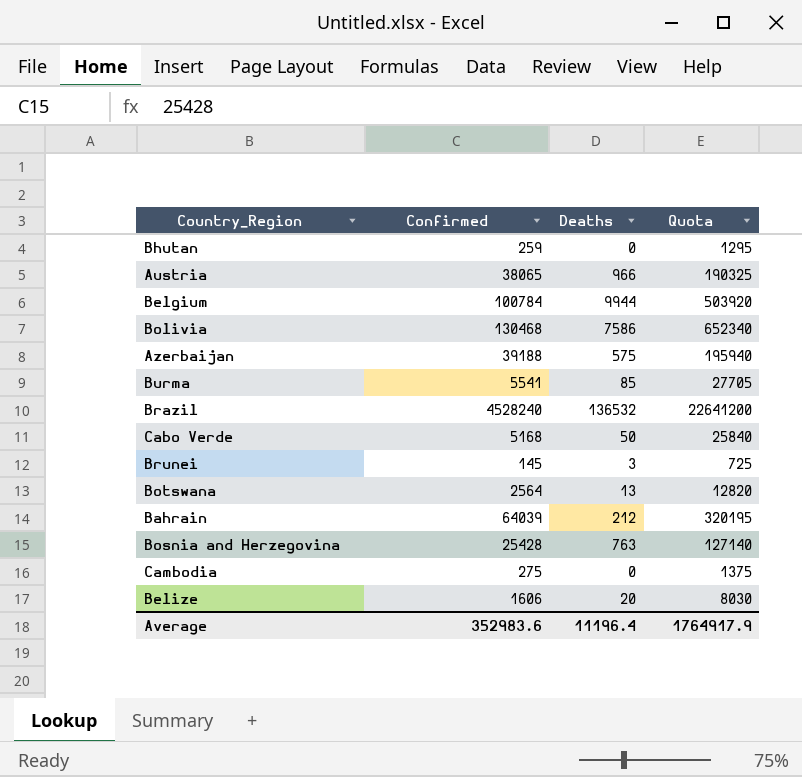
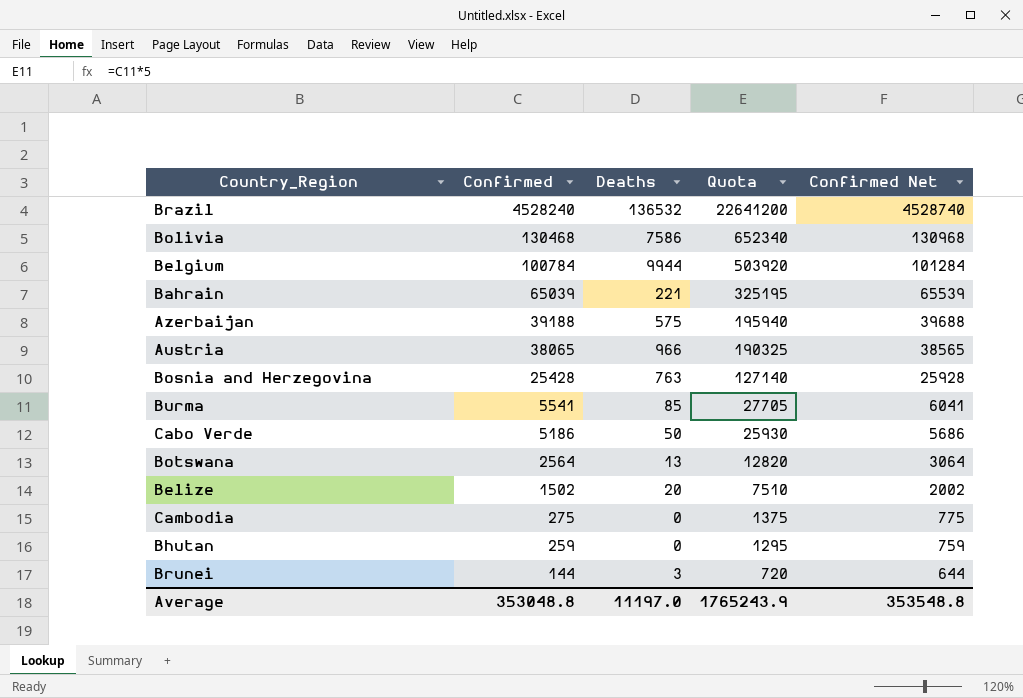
row order: none -> Confirmed descending
column Confirmed Net | formula: none -> [Confirmed] + 500
Bahrain | Confirmed: 64039 -> 65039
Bahrain | Deaths: 212 -> 221
Bahrain | Quota: 320195 -> 325195
Cabo Verde | Confirmed: 5168 -> 5186
Cabo Verde | Quota: 25840 -> 25930
Belize | Confirmed: 1606 -> 1502
Belize | Quota: 8030 -> 7510
Brunei | Confirmed: 145 -> 144
Brunei | Quota: 725 -> 720
Average | Confirmed: 352983.6 -> 353048.8
Average | Deaths: 11196.4 -> 11197.0
Average | Quota: 1764917.9 -> 1765243.9

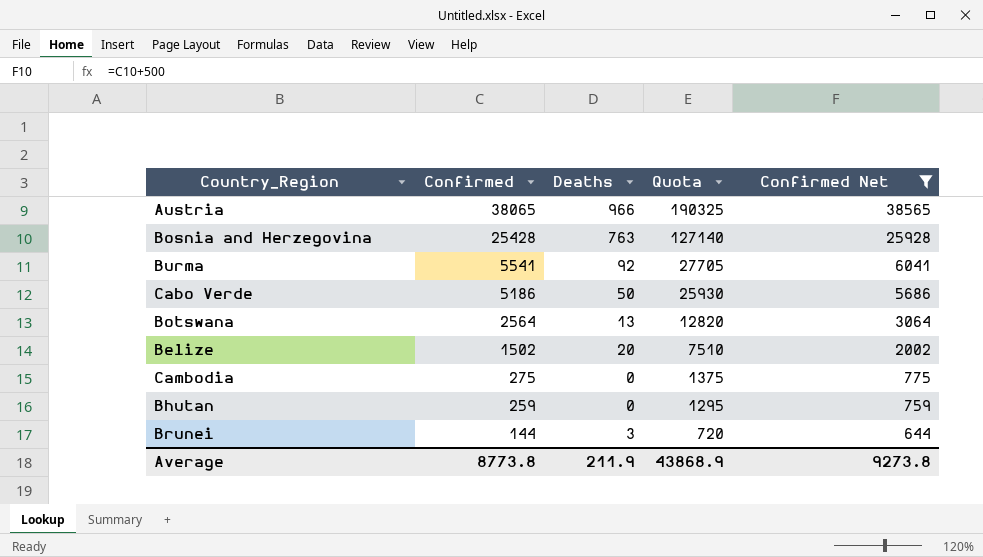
filter: none -> Confirmed Net <= 38565
Burma | Deaths: 85 -> 92
Average | Confirmed: 353048.8 -> 8773.8
Average | Deaths: 11197.0 -> 211.9
Average | Quota: 1765243.9 -> 43868.9
Average | Confirmed Net: 353548.8 -> 9273.8

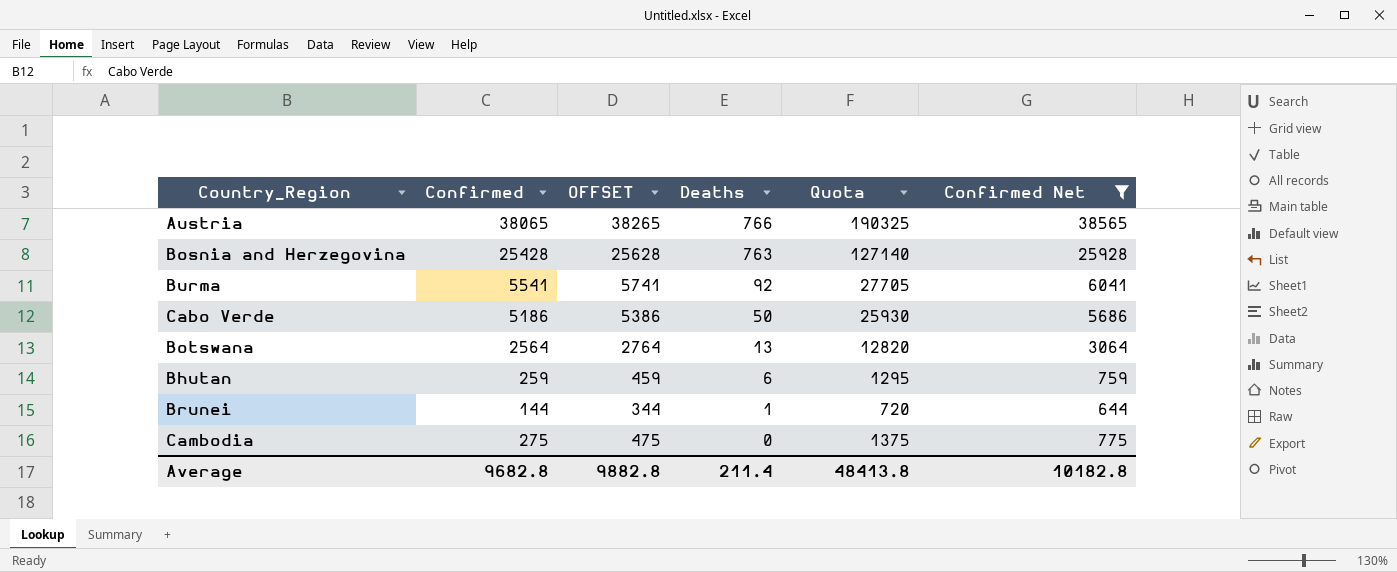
row order: Confirmed descending -> Deaths descending
column OFFSET | formula: none -> [Confirmed] + 200
row Belize: 1502 | 20 | 7510 | 2002 -> none
Austria | Deaths: 966 -> 766
Bhutan | Deaths: 0 -> 6
Brunei | Deaths: 3 -> 1
Average | Confirmed: 8773.8 -> 9682.8
Average | Deaths: 211.9 -> 211.4
Average | Quota: 43868.9 -> 48413.8
Average | Confirmed Net: 9273.8 -> 10182.8

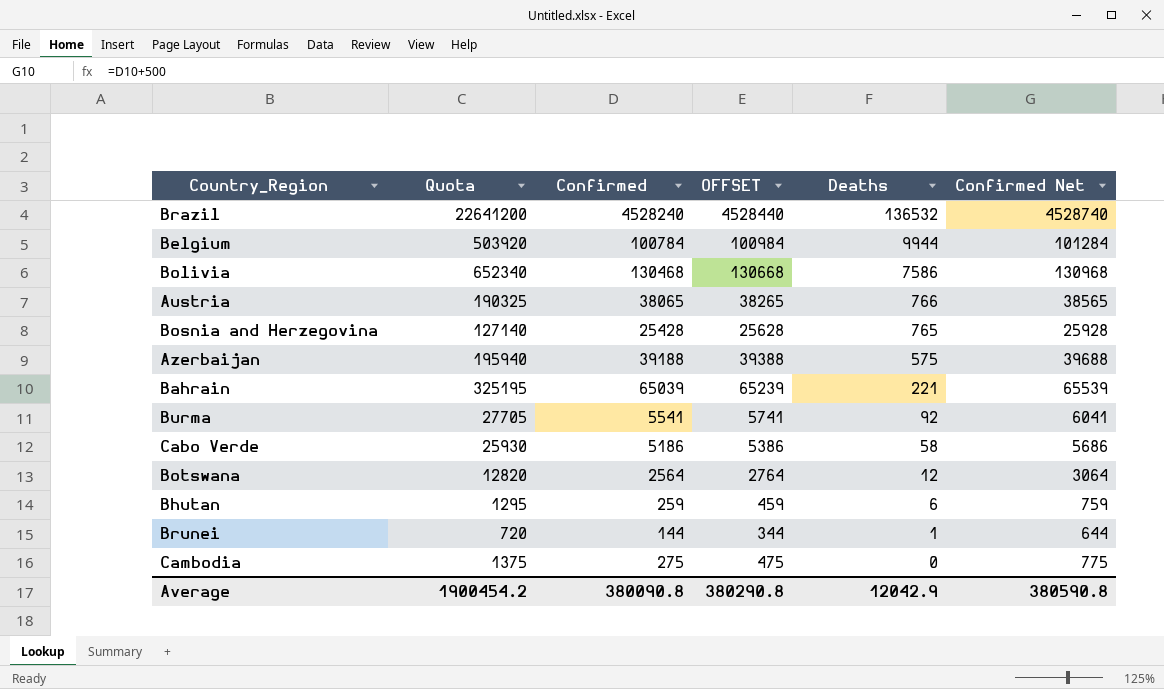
filter: Confirmed Net <= 38565 -> none
column Quota | position: 5 -> 2
Bosnia and Herzegovina | Deaths: 763 -> 765
Cabo Verde | Deaths: 50 -> 58
Botswana | Deaths: 13 -> 12
Average | Quota: 48413.8 -> 1900454.2
Average | Confirmed: 9682.8 -> 380090.8
Average | OFFSET: 9882.8 -> 380290.8
Average | Deaths: 211.4 -> 12042.9
Average | Confirmed Net: 10182.8 -> 380590.8

